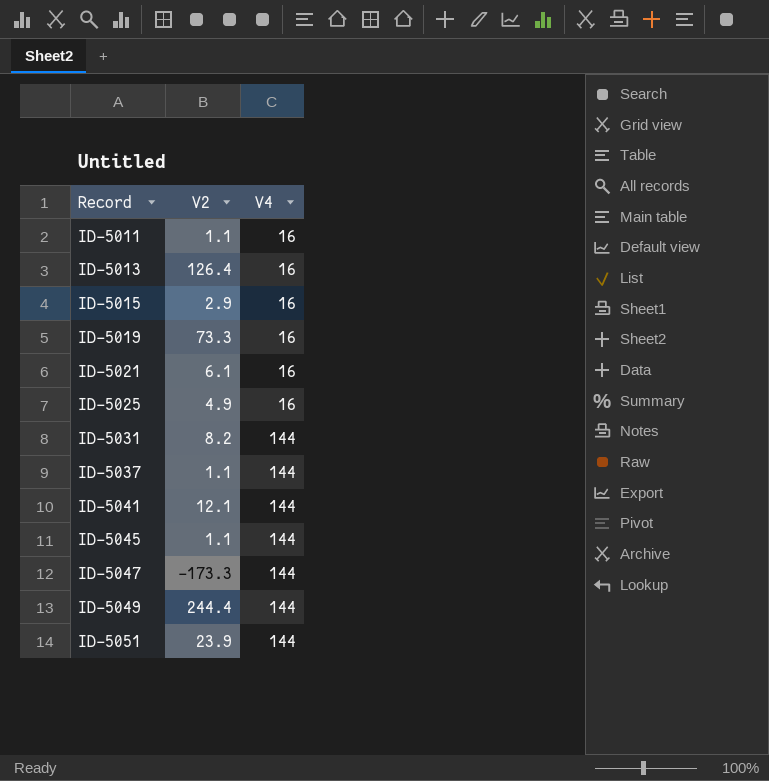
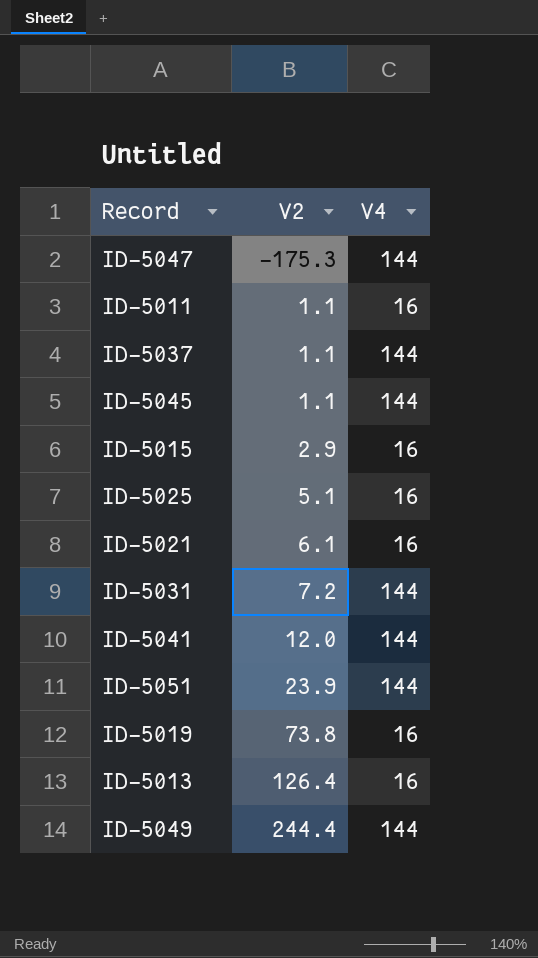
row order: Record ascending -> V2 ascending
ID-5047 | V2: -173.3 -> -175.3
ID-5025 | V2: 4.9 -> 5.1
ID-5031 | V2: 8.2 -> 7.2
ID-5041 | V2: 12.1 -> 12.0
ID-5019 | V2: 73.3 -> 73.8

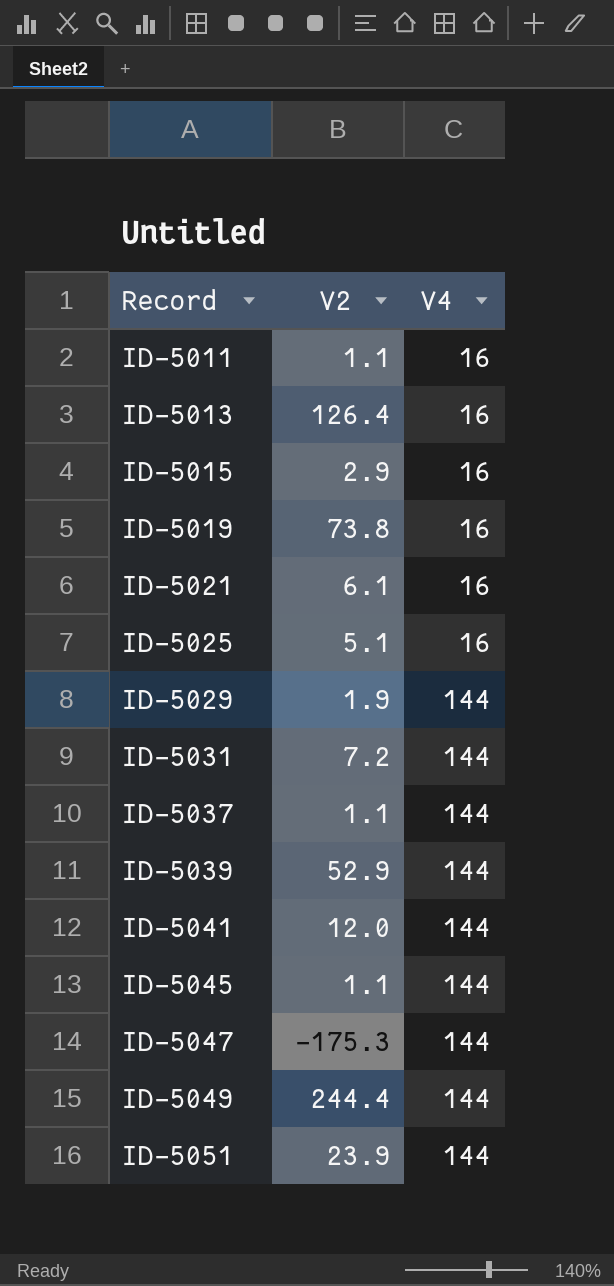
row order: V2 ascending -> Record ascending
row ID-5029: none -> 1.9 | 144
row ID-5039: none -> 52.9 | 144

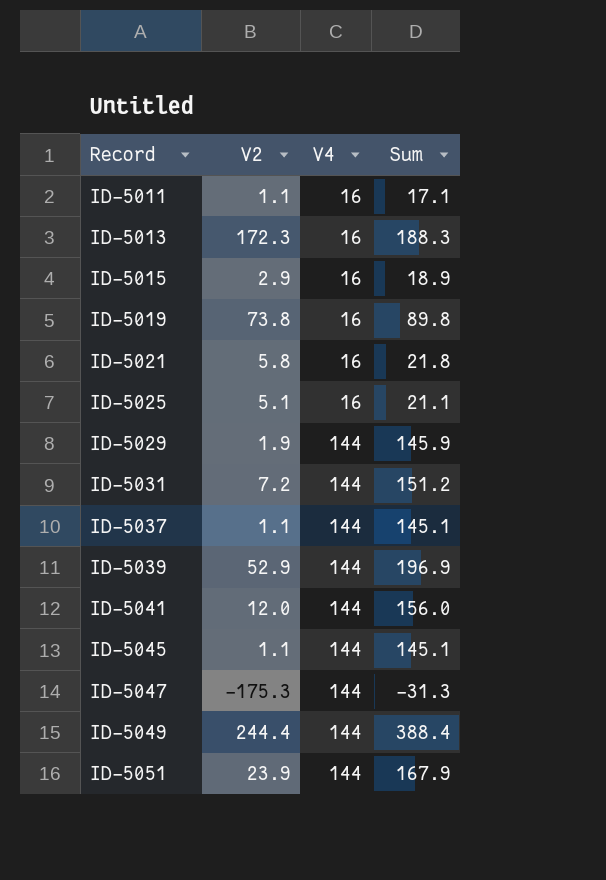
column Sum | formula: none -> [V2] + [V4]
ID-5013 | V2: 126.4 -> 172.3
ID-5021 | V2: 6.1 -> 5.8

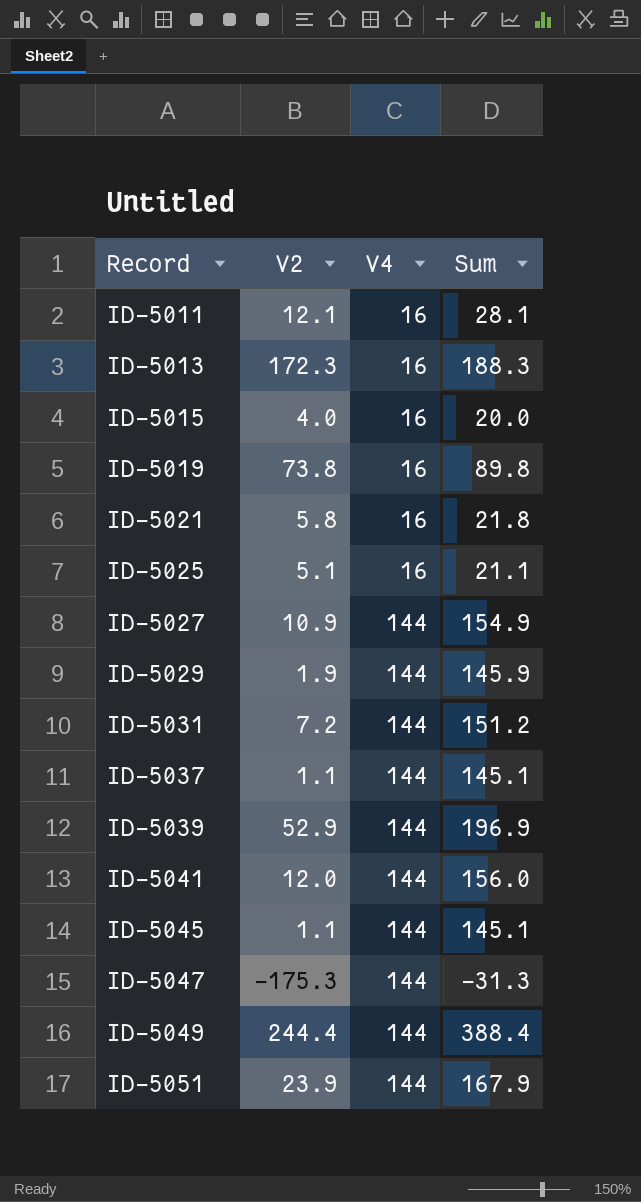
ID-5011 | V2: 1.1 -> 12.1
ID-5011 | Sum: 17.1 -> 28.1
ID-5015 | V2: 2.9 -> 4.0
ID-5015 | Sum: 18.9 -> 20.0
row ID-5027: none -> 10.9 | 144 | 154.9

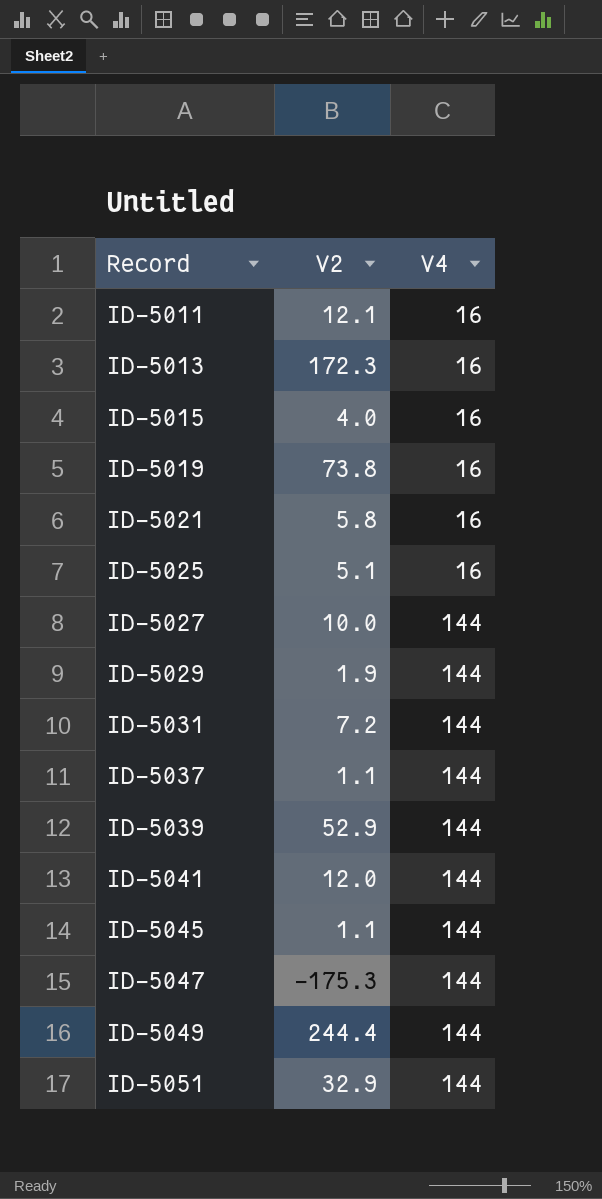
column Sum | formula: [V2] + [V4] -> none
ID-5027 | V2: 10.9 -> 10.0
ID-5051 | V2: 23.9 -> 32.9

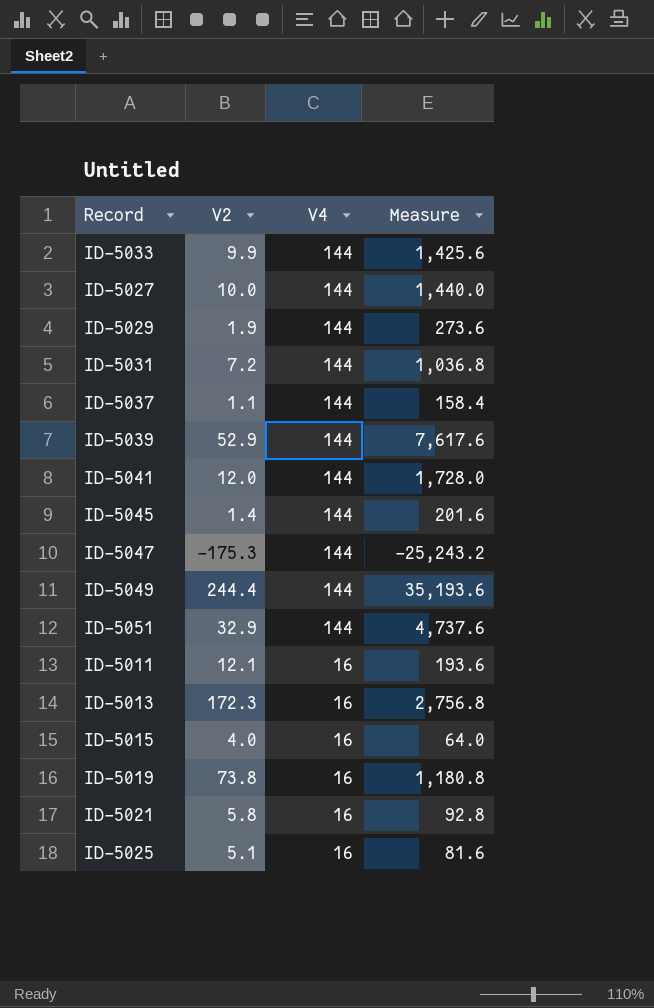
row order: Record ascending -> V4 descending
column Measure | formula: none -> [V2] * [V4]
row ID-5033: none -> 9.9 | 144 | 1,425.6
ID-5045 | V2: 1.1 -> 1.4

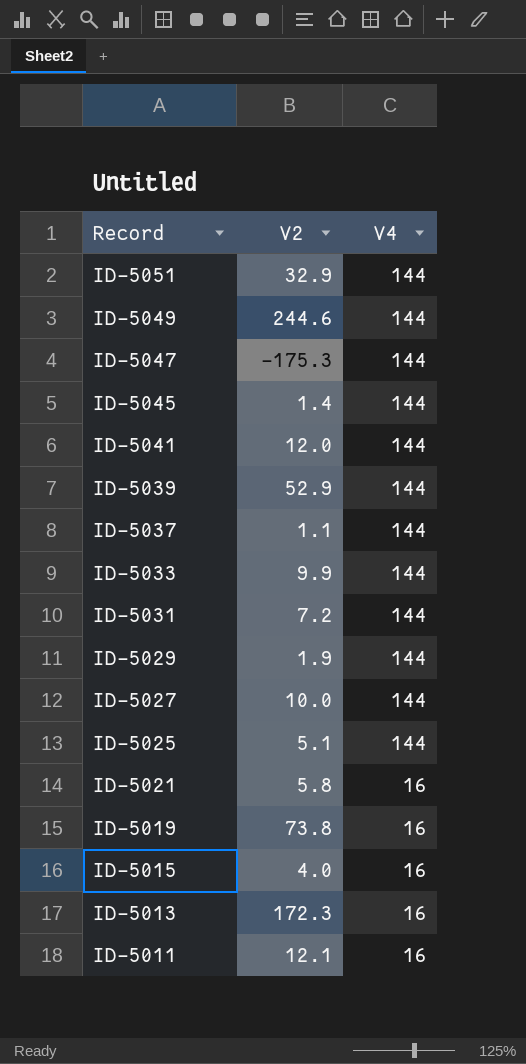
row order: V4 descending -> Record descending
column Measure | formula: [V2] * [V4] -> none
ID-5049 | V2: 244.4 -> 244.6
ID-5025 | V4: 16 -> 144

